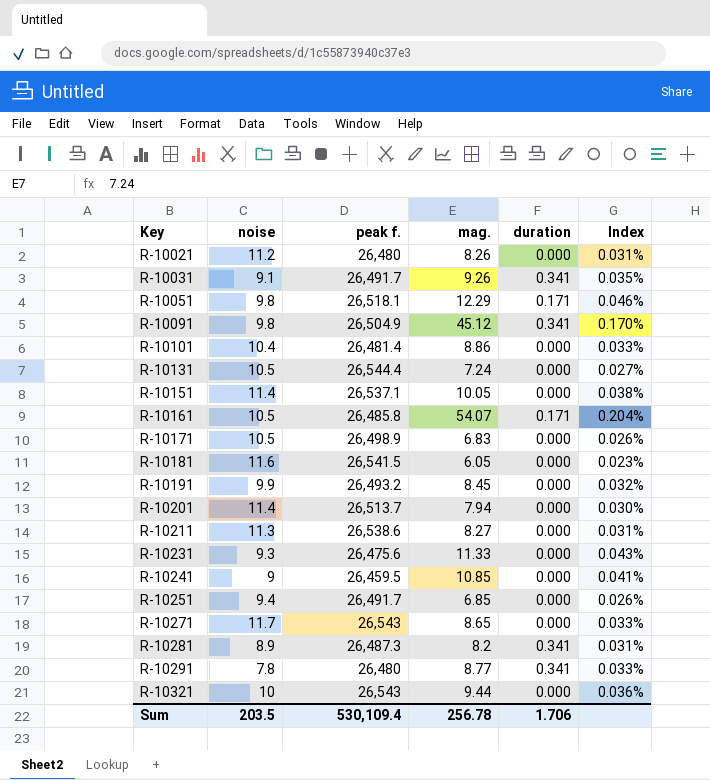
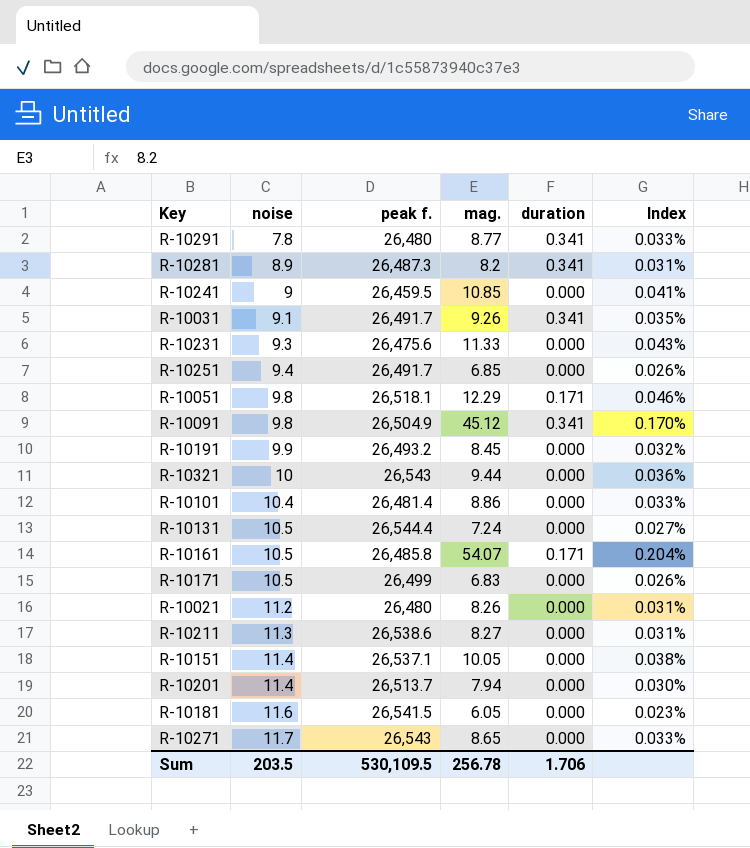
row order: Key ascending -> noise ascending
R-10171 | peak f.: 26,498.9 -> 26,499
Sum | peak f.: 530,109.4 -> 530,109.5

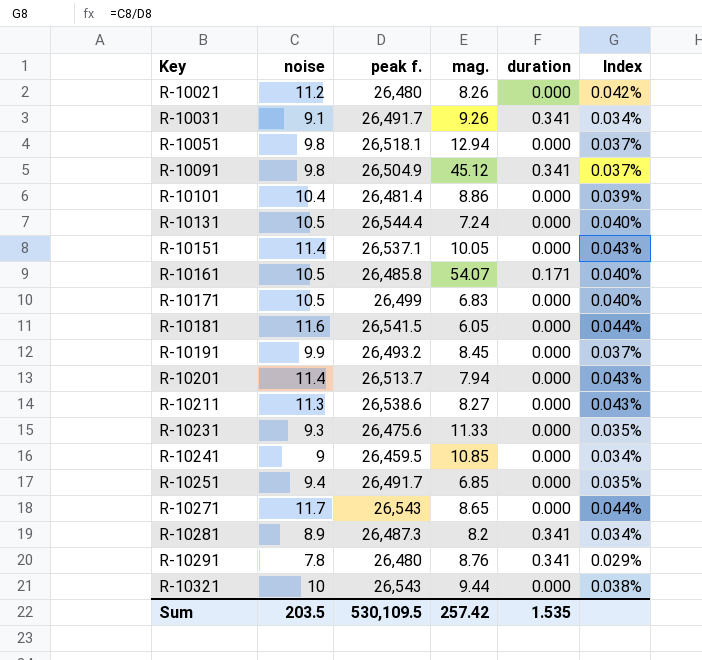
row order: noise ascending -> Key ascending
column Index | formula: [mag.] / [peak f.] -> [noise] / [peak f.]
R-10051 | mag.: 12.29 -> 12.94
R-10051 | duration: 0.171 -> 0.000
R-10291 | mag.: 8.77 -> 8.76
Sum | mag.: 256.78 -> 257.42
Sum | duration: 1.706 -> 1.535

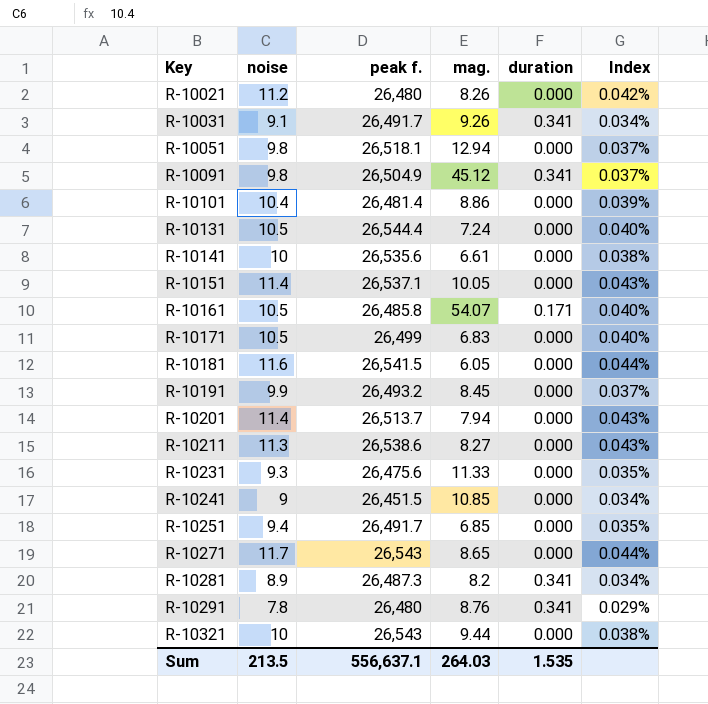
row R-10141: none -> 10 | 26,535.6 | 6.61 | 0.000 | 0.038%
R-10241 | peak f.: 26,459.5 -> 26,451.5
Sum | noise: 203.5 -> 213.5
Sum | peak f.: 530,109.5 -> 556,637.1
Sum | mag.: 257.42 -> 264.03

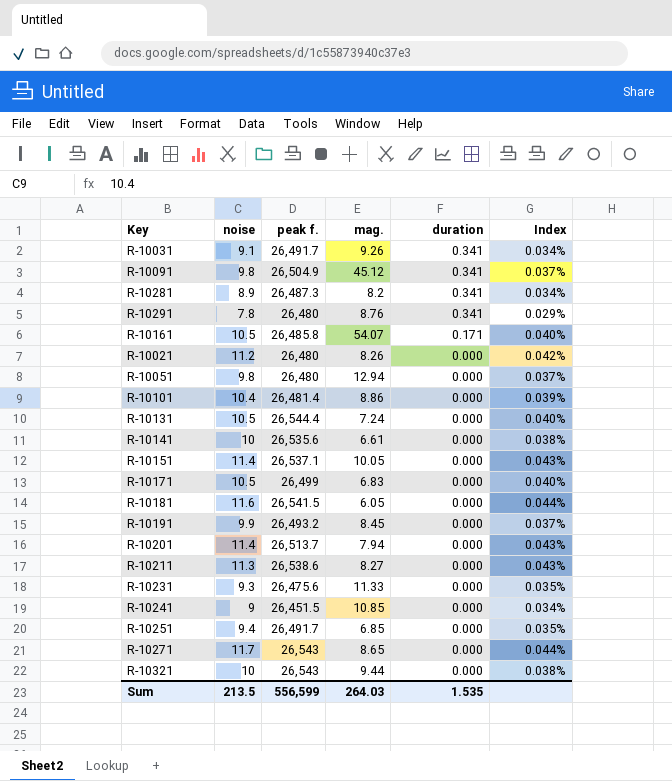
row order: Key ascending -> duration descending
R-10051 | peak f.: 26,518.1 -> 26,480
Sum | peak f.: 556,637.1 -> 556,599

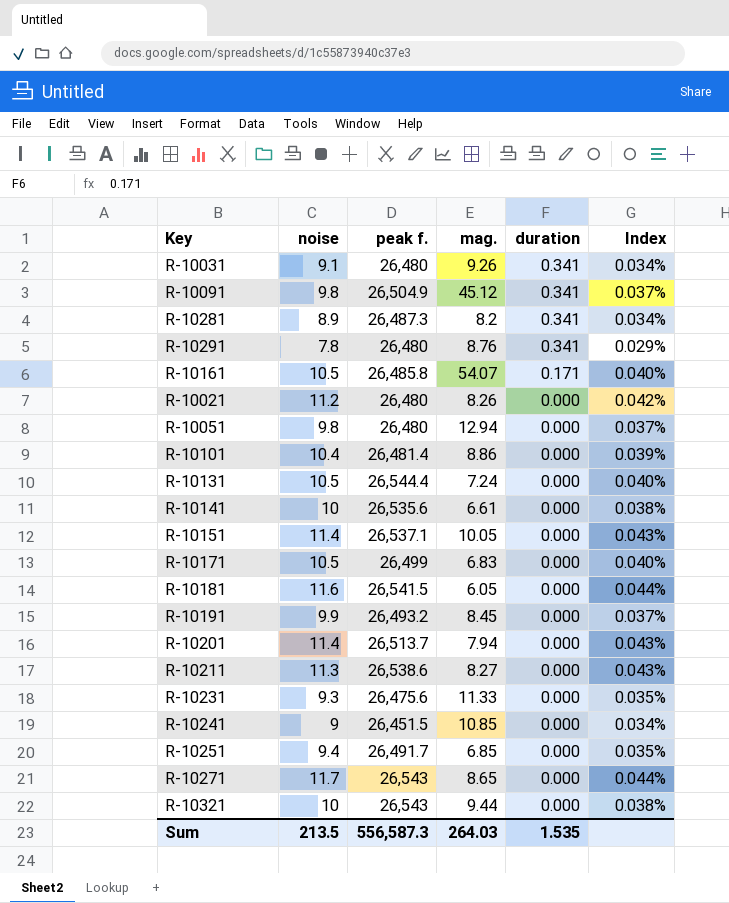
R-10031 | peak f.: 26,491.7 -> 26,480
Sum | peak f.: 556,599 -> 556,587.3

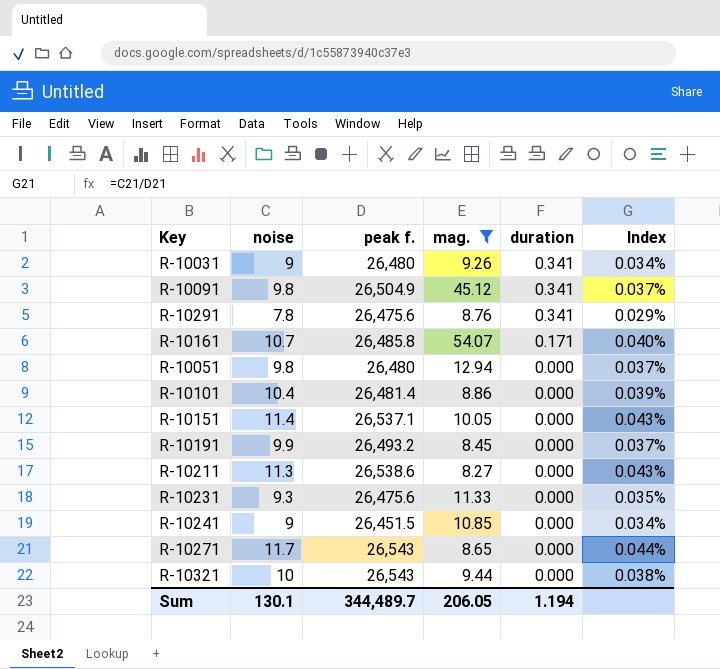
filter: none -> mag. >= 8.27
R-10031 | noise: 9.1 -> 9
R-10291 | peak f.: 26,480 -> 26,475.6
R-10161 | noise: 10.5 -> 10.7
Sum | noise: 213.5 -> 130.1
Sum | peak f.: 556,587.3 -> 344,489.7
Sum | mag.: 264.03 -> 206.05
Sum | duration: 1.535 -> 1.194

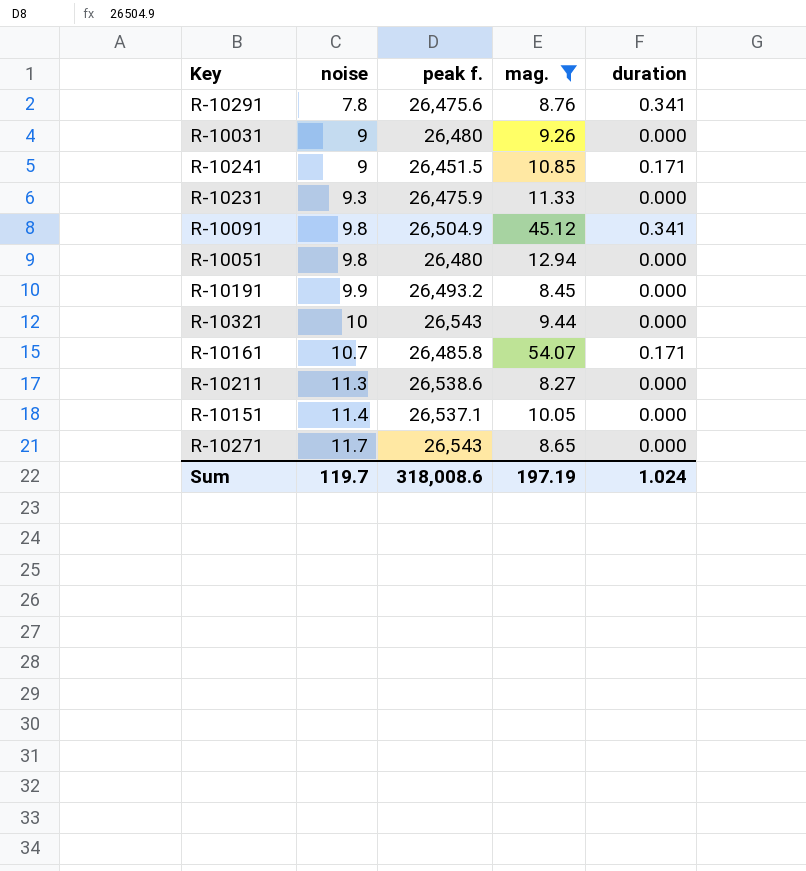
row order: duration descending -> noise ascending
column Index | formula: [noise] / [peak f.] -> none
row R-10101: 10.4 | 26,481.4 | 8.86 | 0.000 | 0.039% -> none
R-10031 | duration: 0.341 -> 0.000
R-10241 | duration: 0.000 -> 0.171
R-10231 | peak f.: 26,475.6 -> 26,475.9
Sum | noise: 130.1 -> 119.7
Sum | peak f.: 344,489.7 -> 318,008.6
Sum | mag.: 206.05 -> 197.19
Sum | duration: 1.194 -> 1.024

